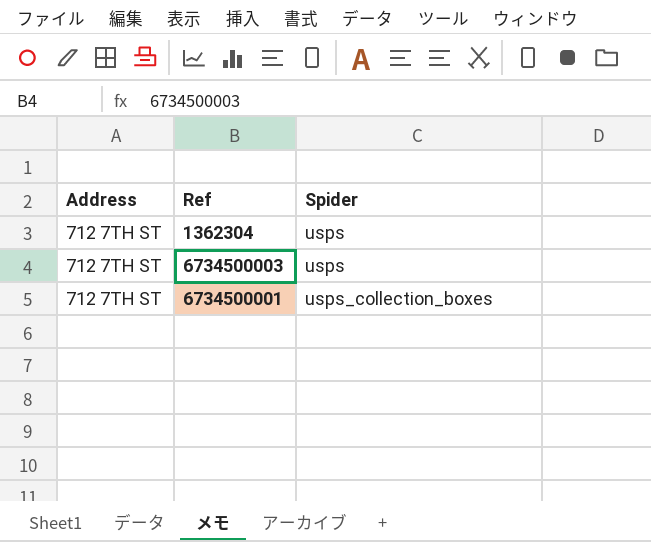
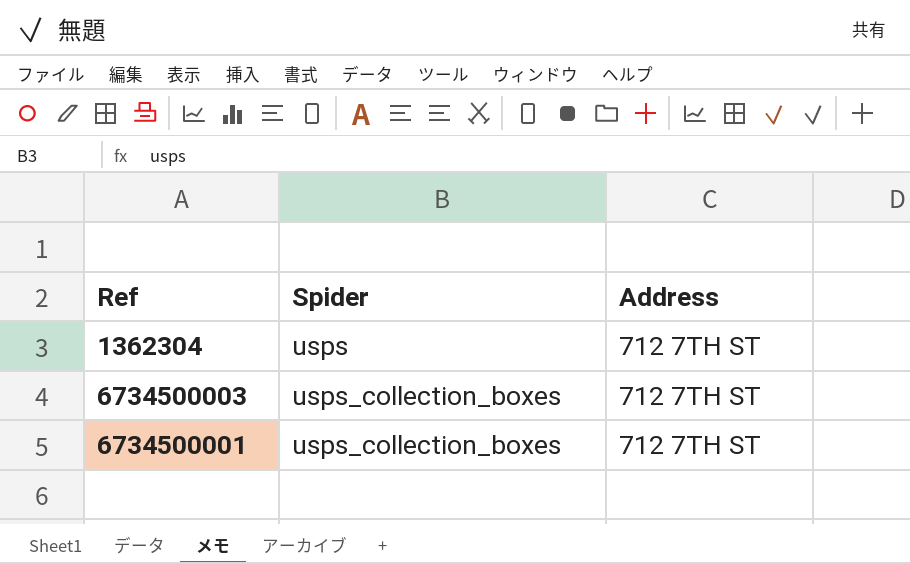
column Address | position: 1 -> 3
6734500003 | Spider: usps -> usps_collection_boxes

